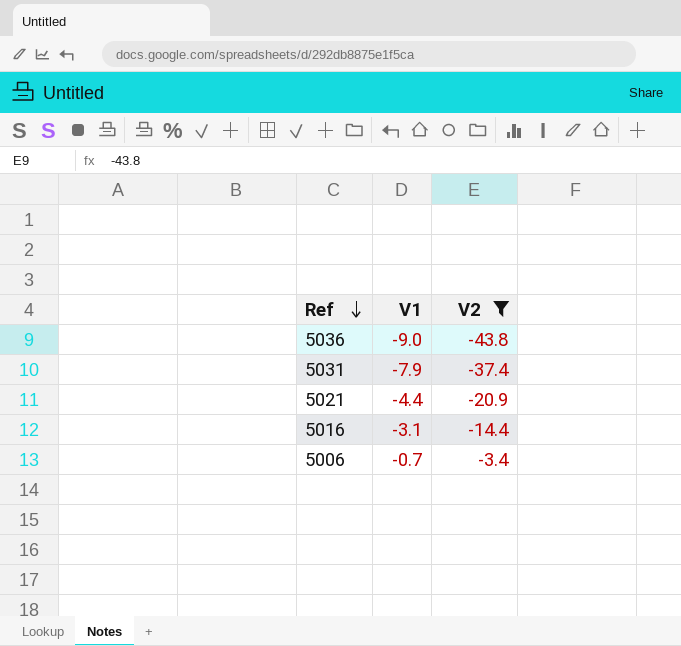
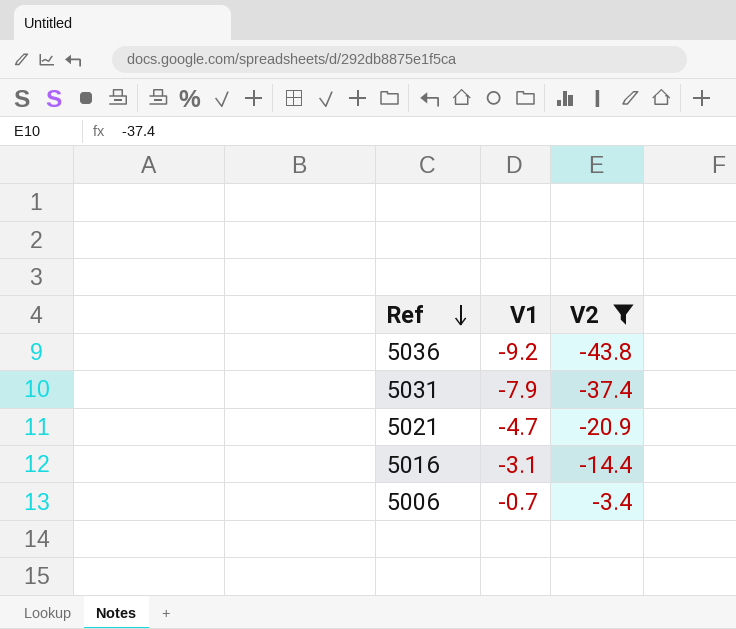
5036 | V1: -9.0 -> -9.2
5021 | V1: -4.4 -> -4.7

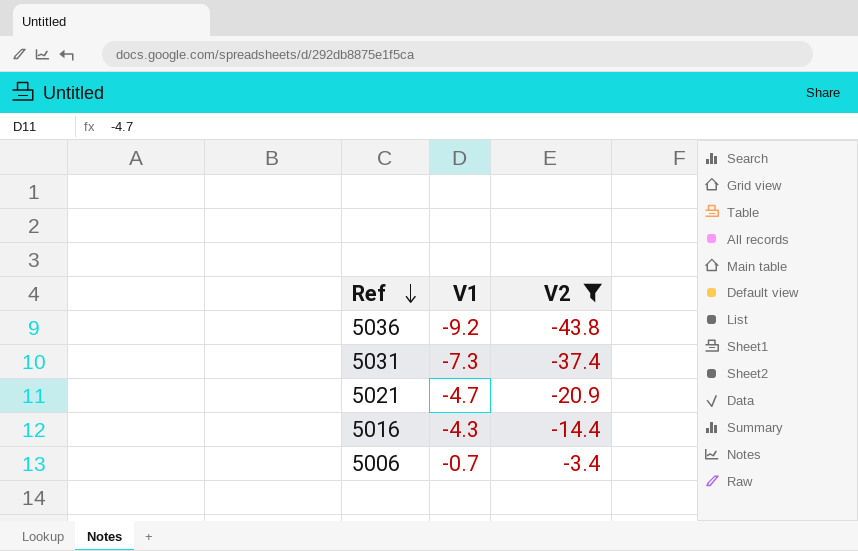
5031 | V1: -7.9 -> -7.3
5016 | V1: -3.1 -> -4.3

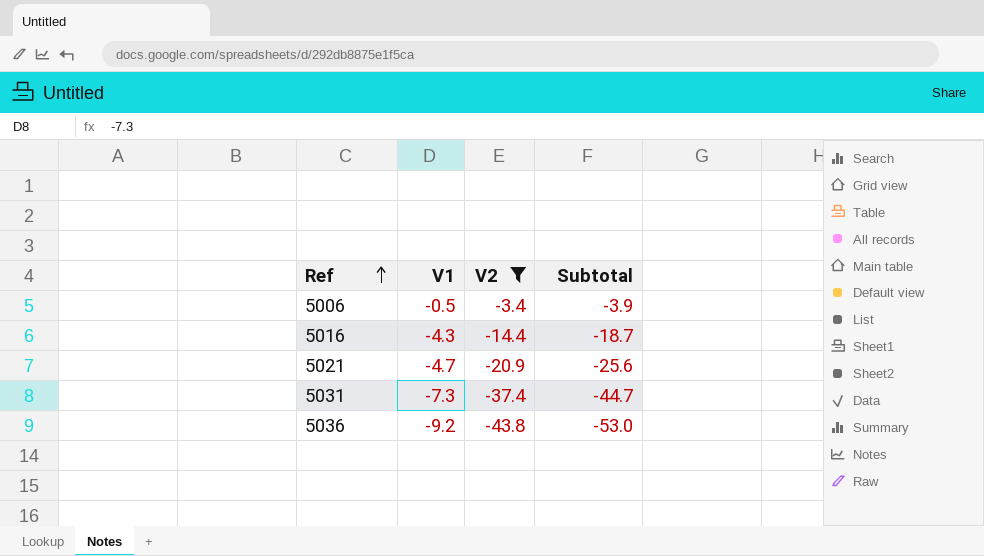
row order: Ref descending -> Ref ascending
column Subtotal | formula: none -> [V1] + [V2]
5006 | V1: -0.7 -> -0.5

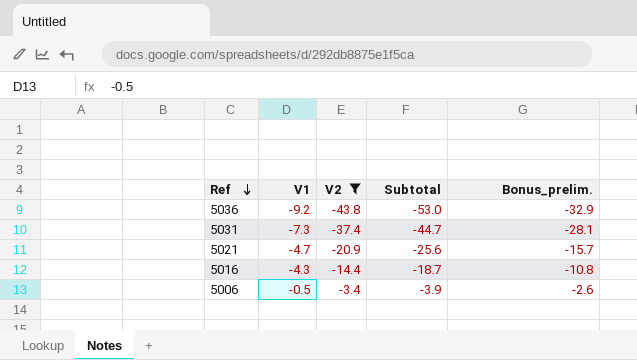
row order: Ref ascending -> Ref descending
column Bonus_prelim. | formula: none -> [V2] * 0.75

